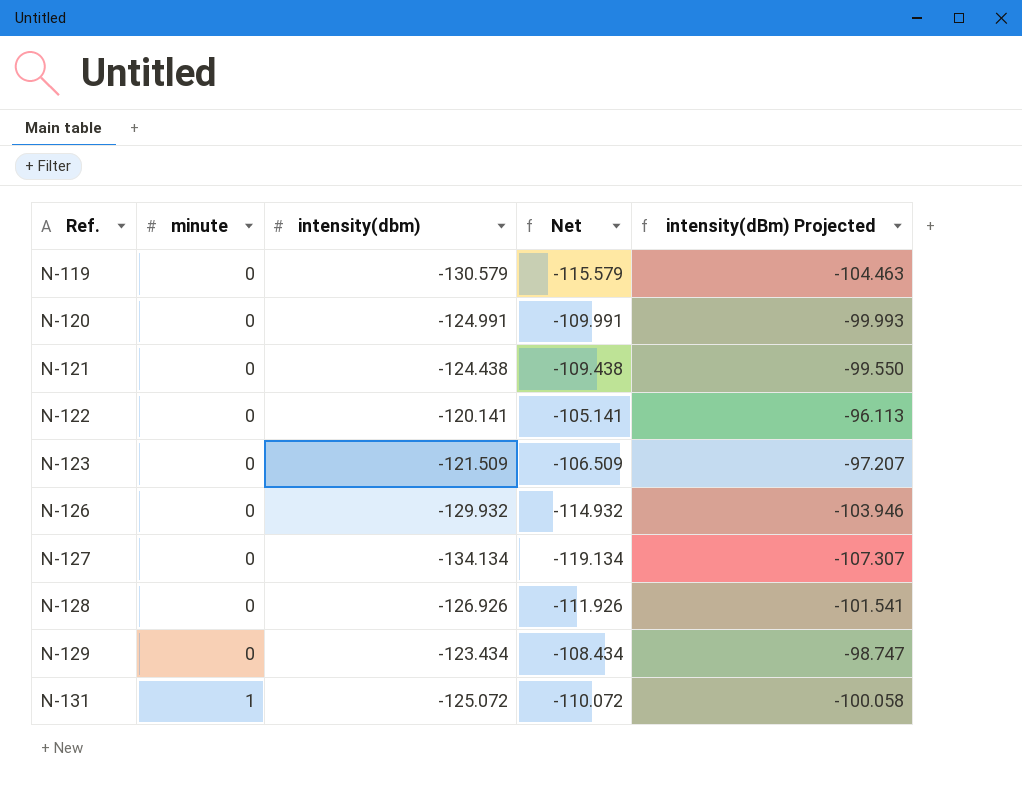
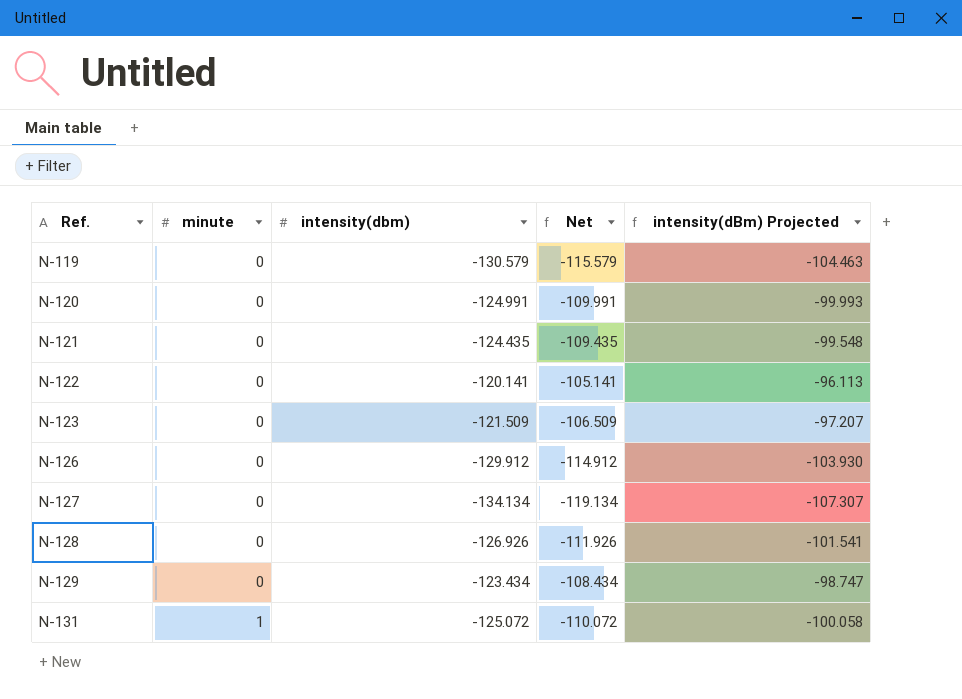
N-121 | intensity(dbm): -124.438 -> -124.435
N-121 | Net: -109.438 -> -109.435
N-121 | intensity(dBm) Projected: -99.550 -> -99.548
N-126 | intensity(dbm): -129.932 -> -129.912
N-126 | Net: -114.932 -> -114.912
N-126 | intensity(dBm) Projected: -103.946 -> -103.930

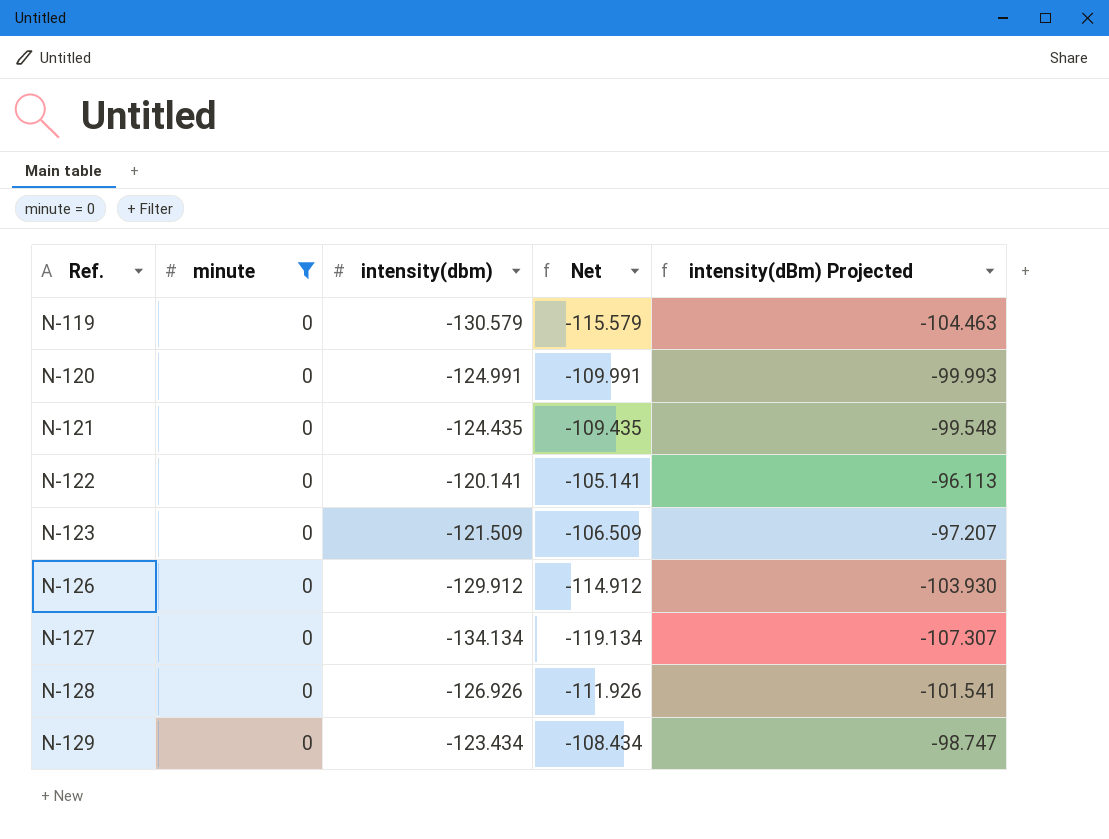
filter: none -> minute = 0

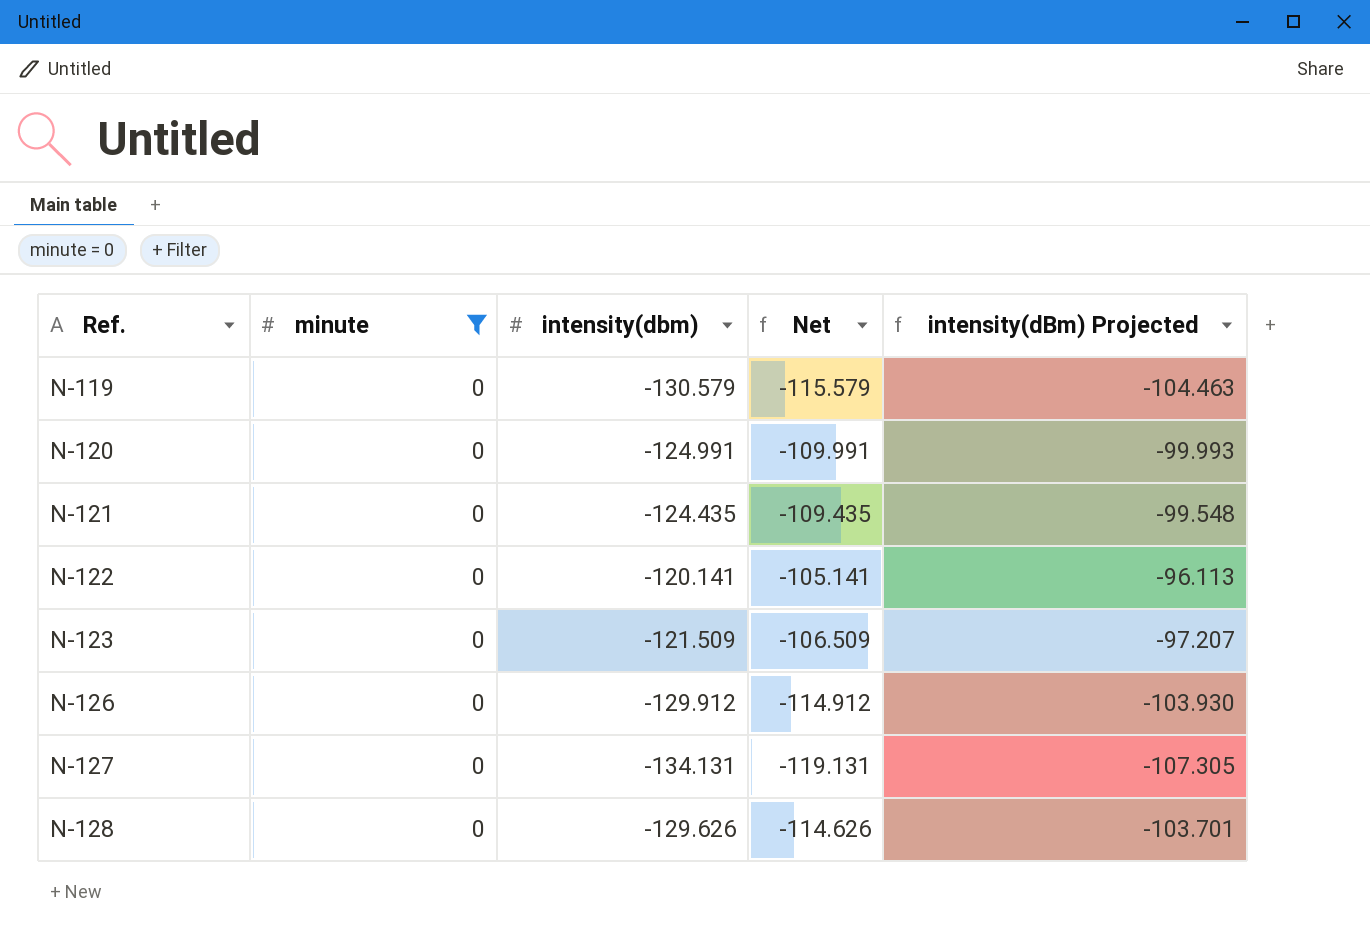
row N-129: 0 | -123.434 | -108.434 | -98.747 -> none
N-127 | intensity(dbm): -134.134 -> -134.131
N-127 | Net: -119.134 -> -119.131
N-127 | intensity(dBm) Projected: -107.307 -> -107.305
N-128 | intensity(dbm): -126.926 -> -129.626
N-128 | Net: -111.926 -> -114.626
N-128 | intensity(dBm) Projected: -101.541 -> -103.701

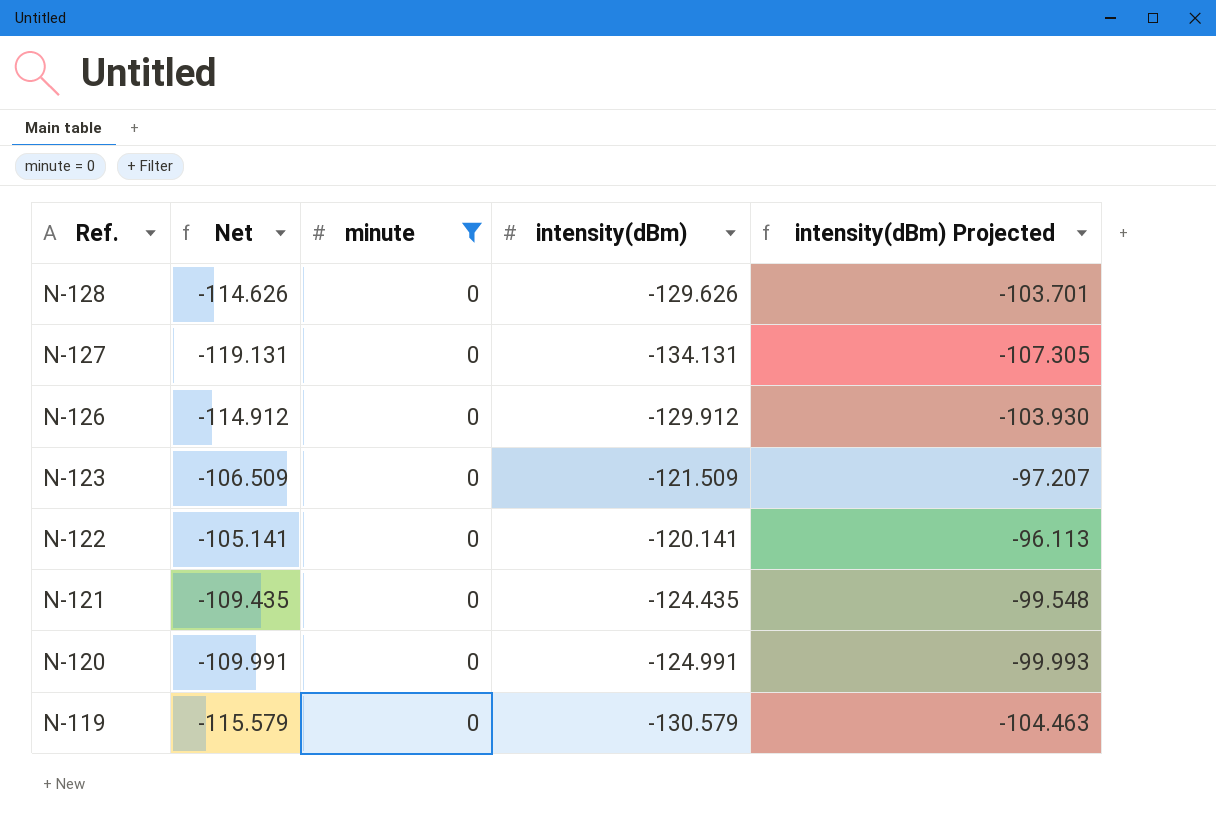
row order: Ref. ascending -> Ref. descending
column Net | position: 4 -> 2
column name: intensity(dbm) -> intensity(dBm)

